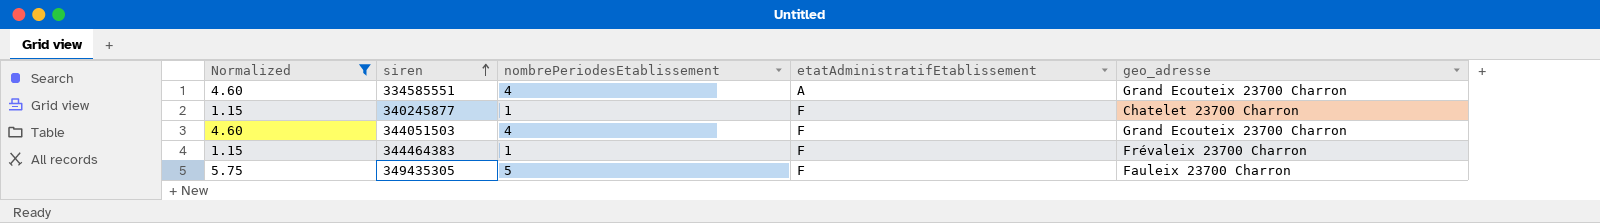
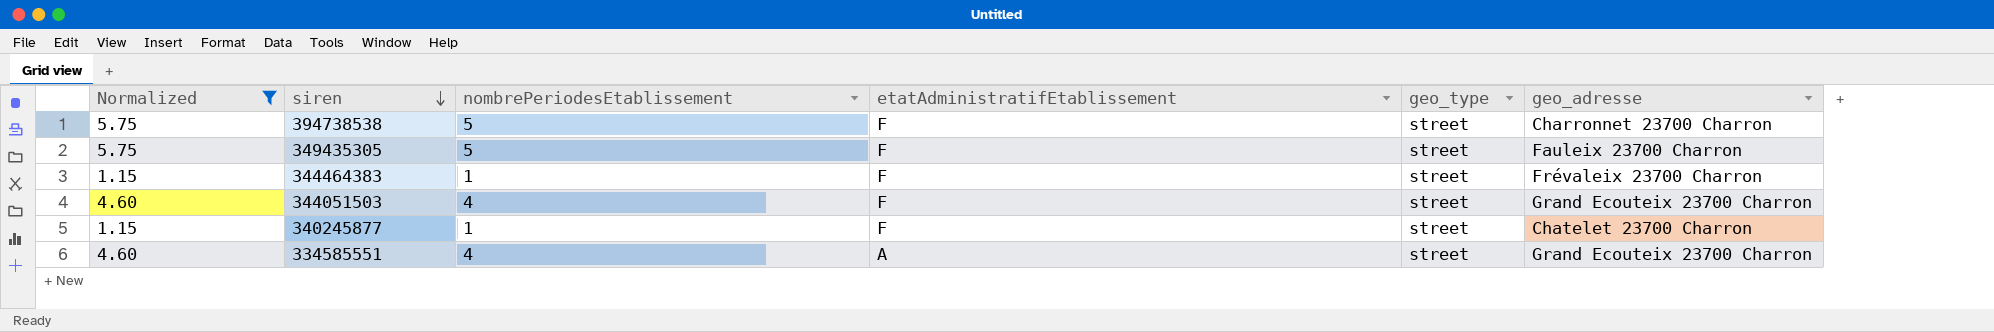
row order: siren ascending -> siren descending
column geo_type | position: none -> 5
row 394738538: none -> 5.75 | 5 | F | street | Charronnet 23700 Charron

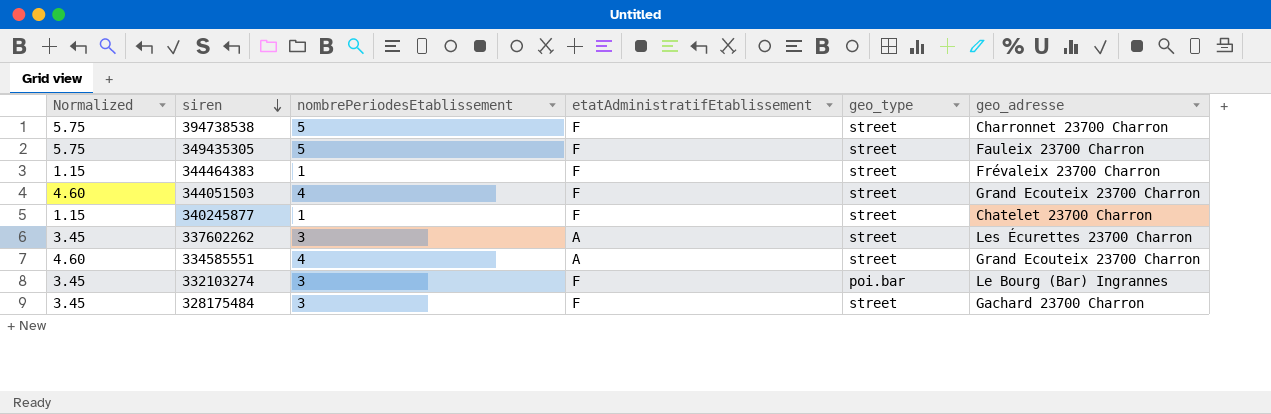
filter: Normalized != 3.45 -> none

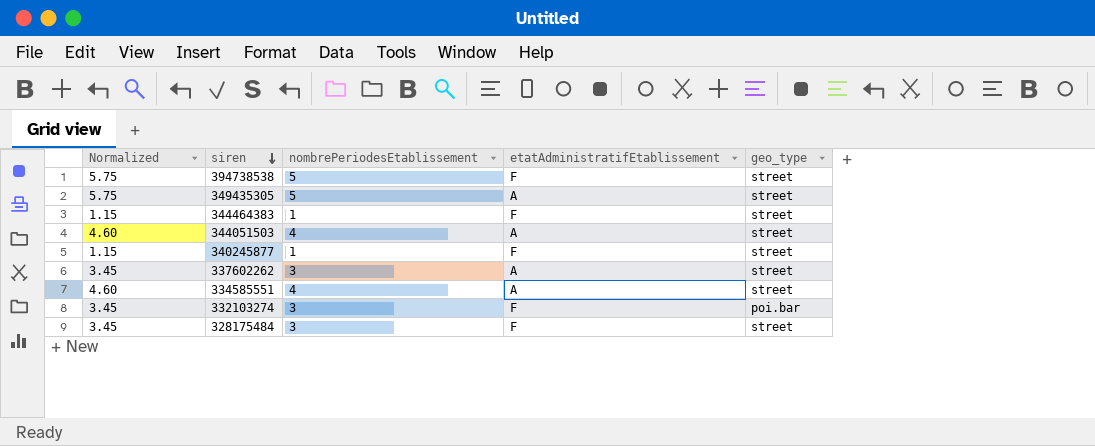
column geo_adresse | position: 6 -> none
349435305 | etatAdministratifEtablissement: F -> A
344051503 | etatAdministratifEtablissement: F -> A

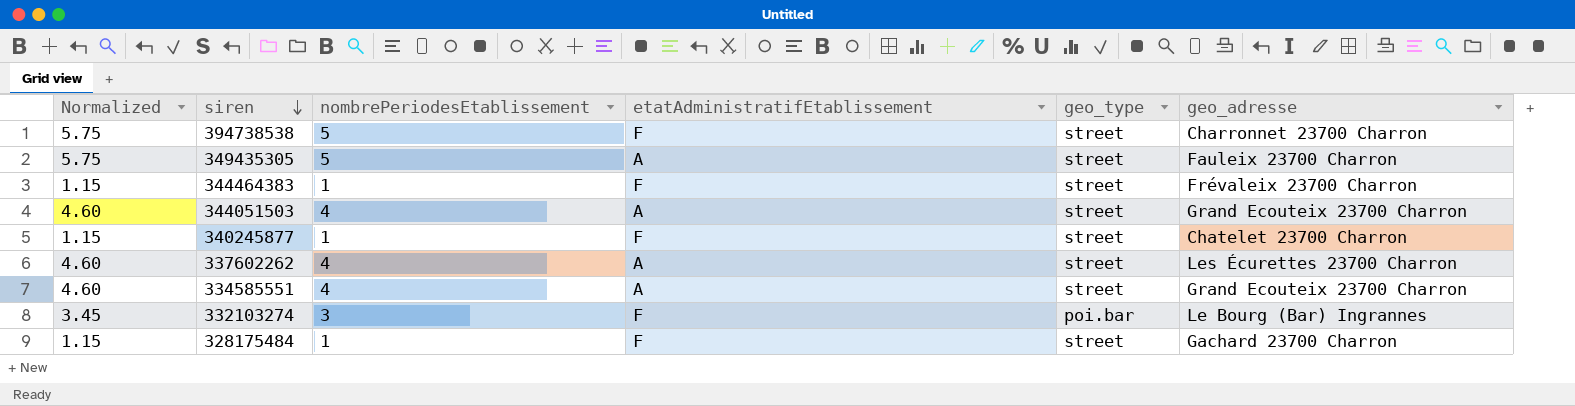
column geo_adresse | position: none -> 6
337602262 | Normalized: 3.45 -> 4.60
337602262 | nombrePeriodesEtablissement: 3 -> 4
328175484 | Normalized: 3.45 -> 1.15
328175484 | nombrePeriodesEtablissement: 3 -> 1

